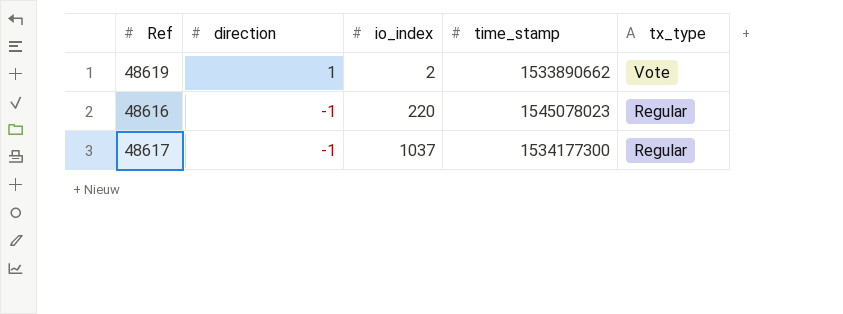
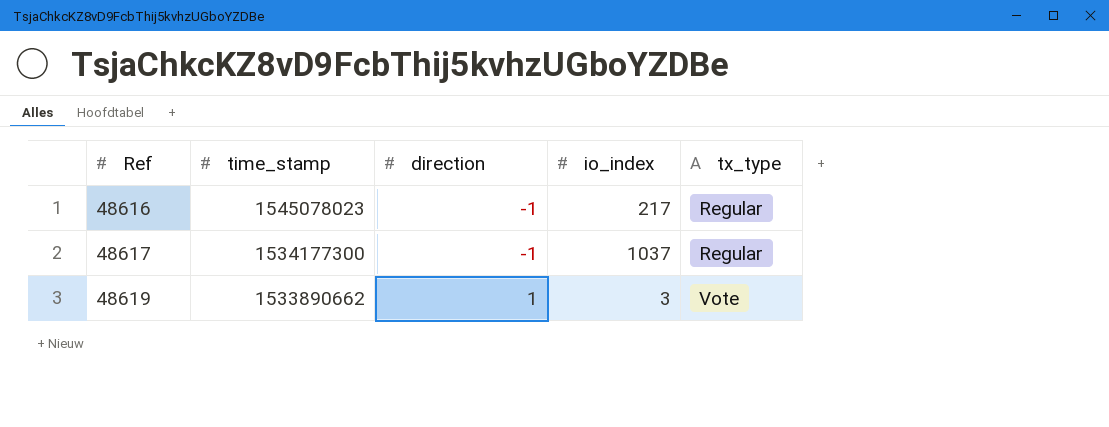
row order: direction descending -> Ref ascending
column time_stamp | position: 4 -> 2
48616 | io_index: 220 -> 217
48619 | io_index: 2 -> 3

